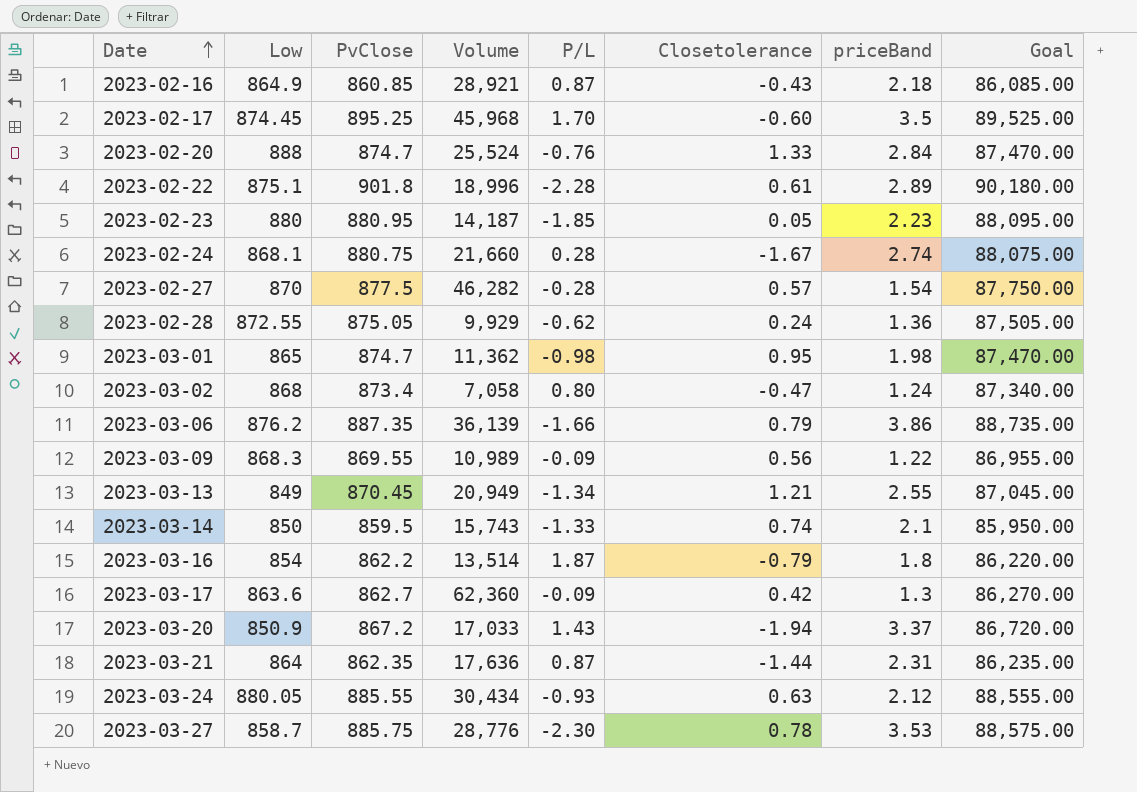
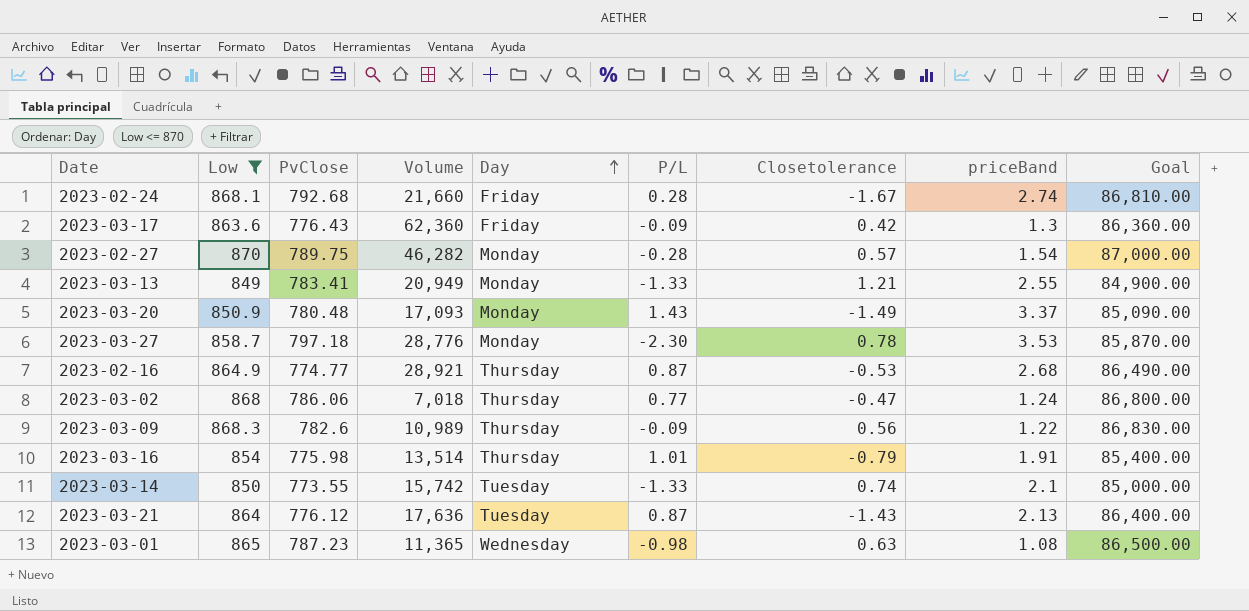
filter: none -> Low <= 870
row order: Date ascending -> Day ascending
column Day | position: none -> 5
column Goal | formula: [PvClose] * 100 -> [Low] * 100
2023-02-24 | PvClose: 880.75 -> 792.68
2023-03-17 | PvClose: 862.7 -> 776.43
2023-02-27 | PvClose: 877.5 -> 789.75
2023-03-13 | PvClose: 870.45 -> 783.41
2023-03-13 | P/L: -1.34 -> -1.33
2023-03-20 | PvClose: 867.2 -> 780.48
2023-03-20 | Volume: 17,033 -> 17,093
2023-03-20 | Closetolerance: -1.94 -> -1.49
2023-03-27 | PvClose: 885.75 -> 797.18
2023-02-16 | PvClose: 860.85 -> 774.77
2023-02-16 | Closetolerance: -0.43 -> -0.53
2023-02-16 | priceBand: 2.18 -> 2.68
2023-03-02 | PvClose: 873.4 -> 786.06
2023-03-02 | Volume: 7,058 -> 7,018
2023-03-02 | P/L: 0.80 -> 0.77
2023-03-09 | PvClose: 869.55 -> 782.6
2023-03-16 | PvClose: 862.2 -> 775.98
2023-03-16 | P/L: 1.87 -> 1.01
2023-03-16 | priceBand: 1.8 -> 1.91
2023-03-14 | PvClose: 859.5 -> 773.55
2023-03-14 | Volume: 15,743 -> 15,742
2023-03-21 | PvClose: 862.35 -> 776.12
2023-03-21 | Closetolerance: -1.44 -> -1.43
2023-03-21 | priceBand: 2.31 -> 2.13
2023-03-01 | PvClose: 874.7 -> 787.23
2023-03-01 | Volume: 11,362 -> 11,365
2023-03-01 | Closetolerance: 0.95 -> 0.63
2023-03-01 | priceBand: 1.98 -> 1.08

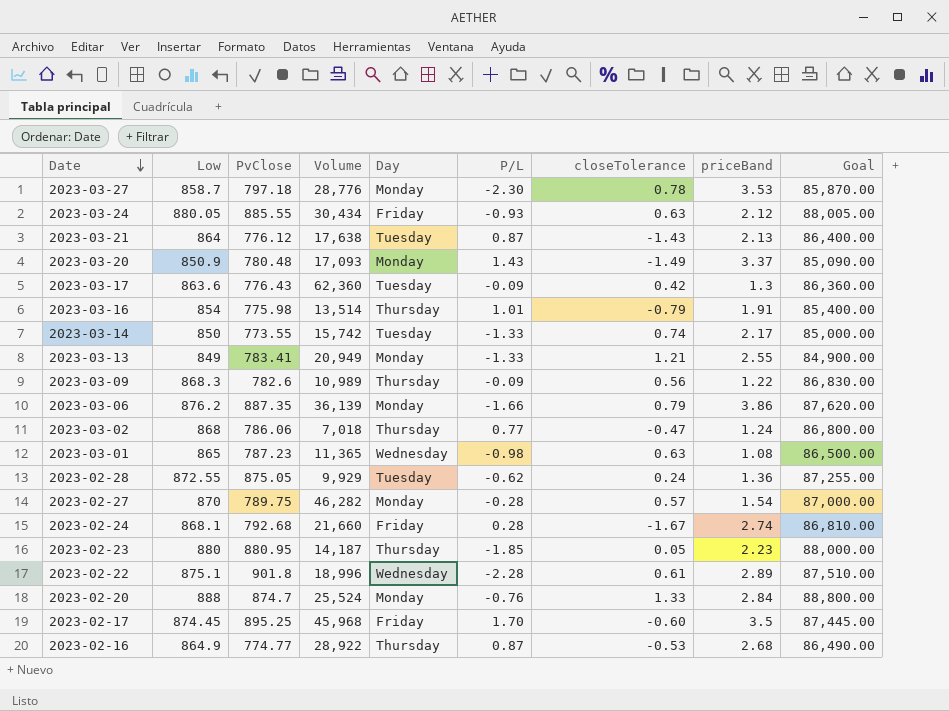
filter: Low <= 870 -> none
row order: Day ascending -> Date descending
column name: Closetolerance -> closeTolerance
2023-03-21 | Volume: 17,636 -> 17,638
2023-03-17 | Day: Friday -> Tuesday
2023-03-14 | priceBand: 2.1 -> 2.17
2023-02-16 | Volume: 28,921 -> 28,922

